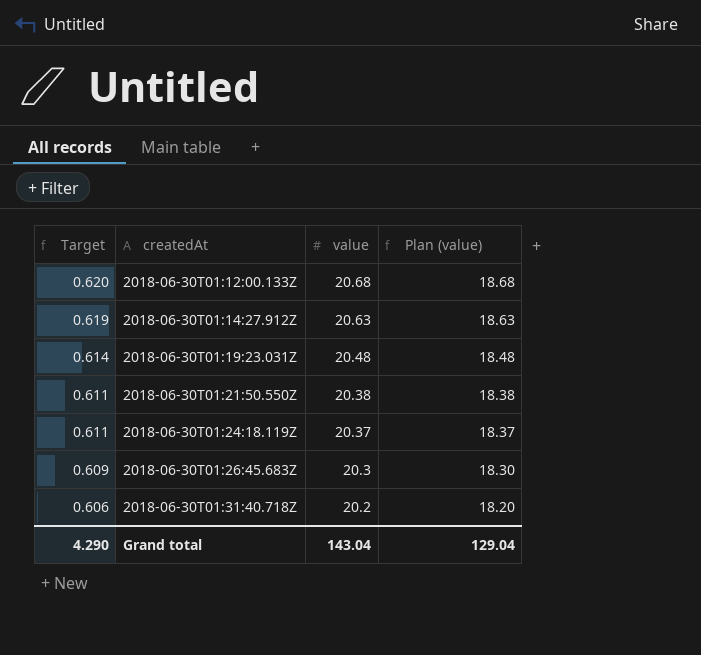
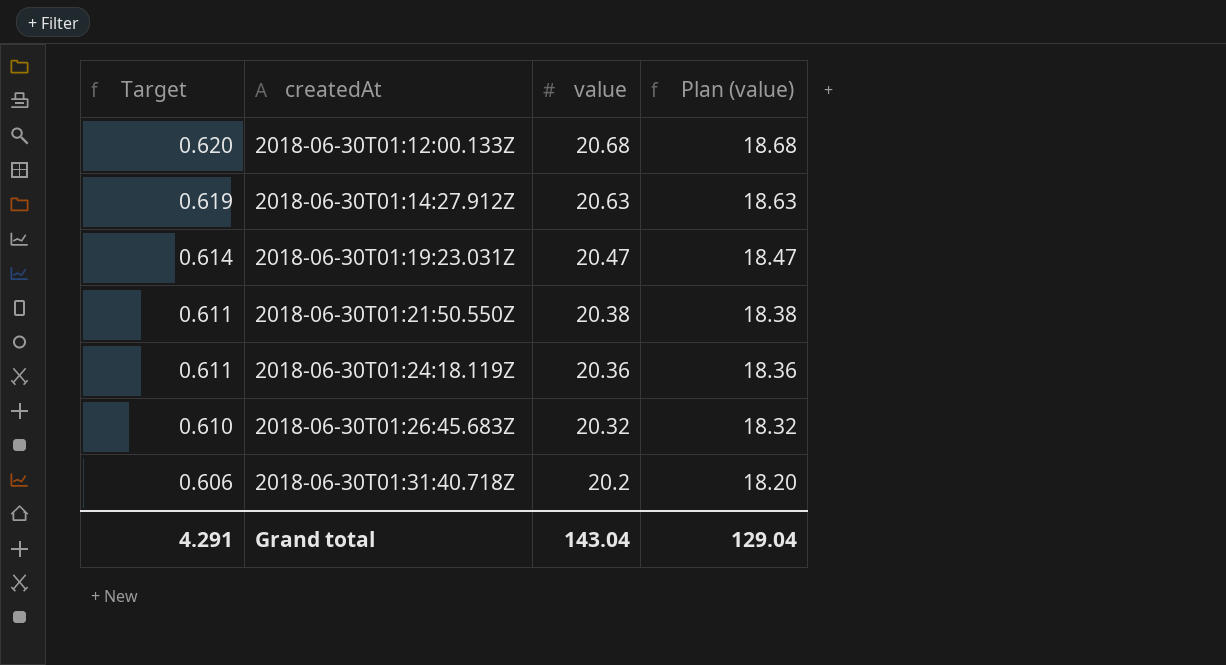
2018-06-30T01:19:23.031Z | value: 20.48 -> 20.47
2018-06-30T01:19:23.031Z | Plan (value): 18.48 -> 18.47
2018-06-30T01:24:18.119Z | value: 20.37 -> 20.36
2018-06-30T01:24:18.119Z | Plan (value): 18.37 -> 18.36
2018-06-30T01:26:45.683Z | Target: 0.609 -> 0.610
2018-06-30T01:26:45.683Z | value: 20.3 -> 20.32
2018-06-30T01:26:45.683Z | Plan (value): 18.30 -> 18.32
Grand total | Target: 4.290 -> 4.291

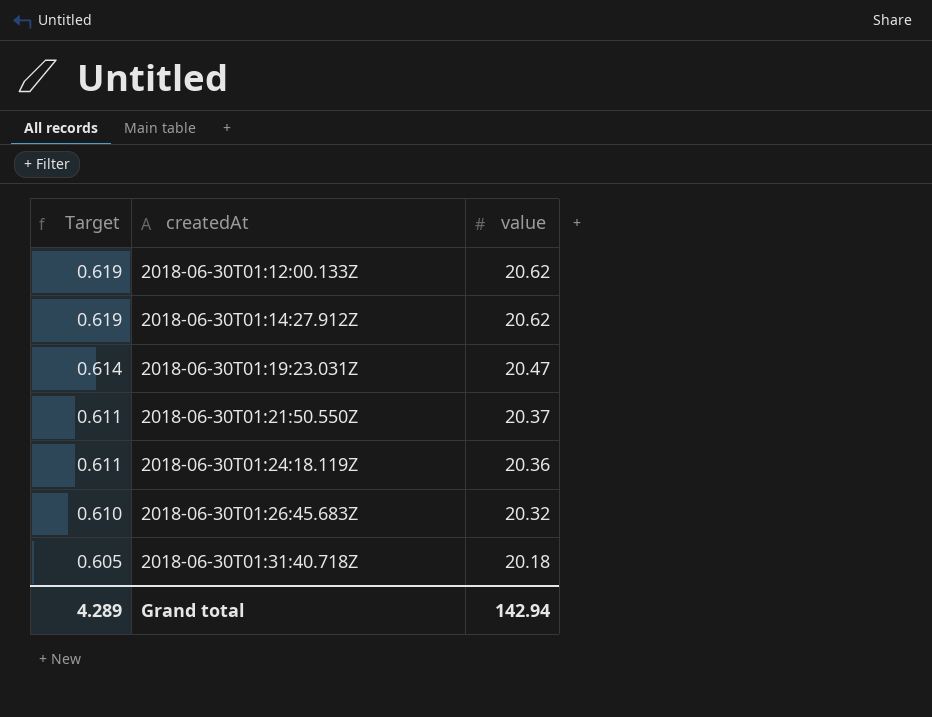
column Plan (value) | formula: [value] - 2 -> none
2018-06-30T01:12:00.133Z | Target: 0.620 -> 0.619
2018-06-30T01:12:00.133Z | value: 20.68 -> 20.62
2018-06-30T01:14:27.912Z | value: 20.63 -> 20.62
2018-06-30T01:21:50.550Z | value: 20.38 -> 20.37
2018-06-30T01:31:40.718Z | Target: 0.606 -> 0.605
2018-06-30T01:31:40.718Z | value: 20.2 -> 20.18
Grand total | Target: 4.291 -> 4.289
Grand total | value: 143.04 -> 142.94

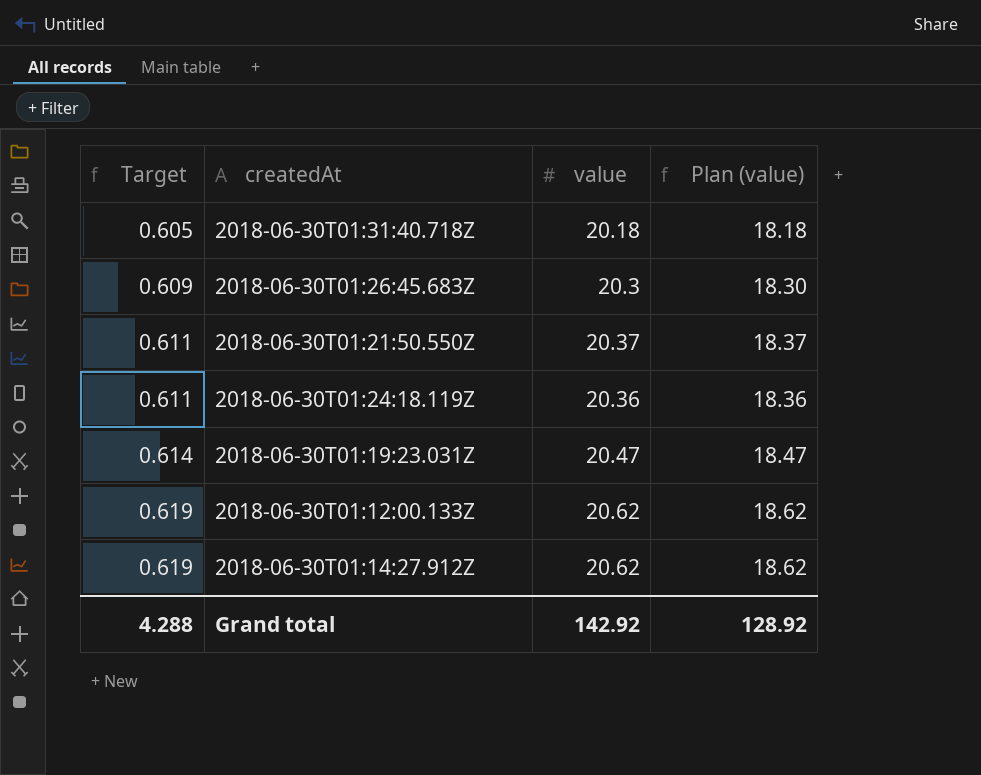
row order: Target descending -> Target ascending
column Plan (value) | formula: none -> [value] - 2
2018-06-30T01:26:45.683Z | Target: 0.610 -> 0.609
2018-06-30T01:26:45.683Z | value: 20.32 -> 20.3
Grand total | Target: 4.289 -> 4.288
Grand total | value: 142.94 -> 142.92

